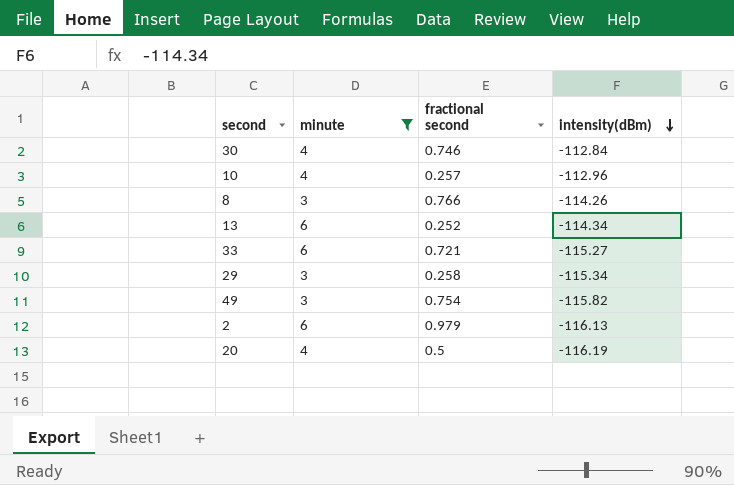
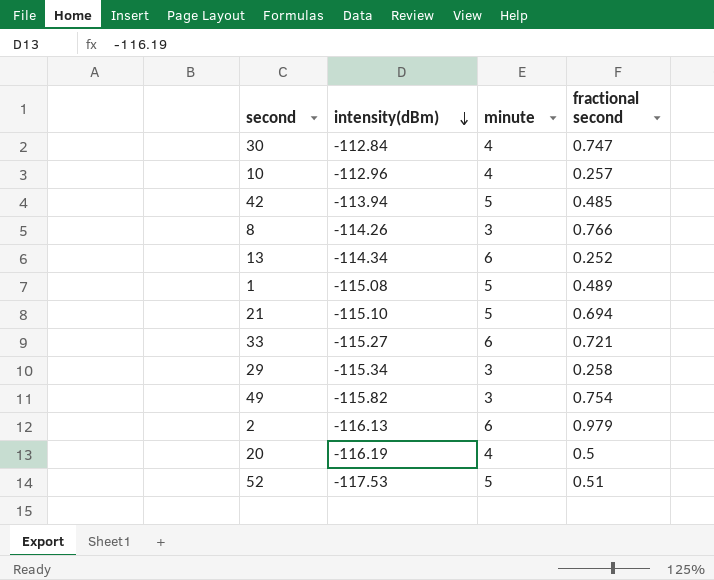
filter: minute != 5 -> none
column intensity(dBm) | position: 4 -> 2
30 | fractional second: 0.746 -> 0.747

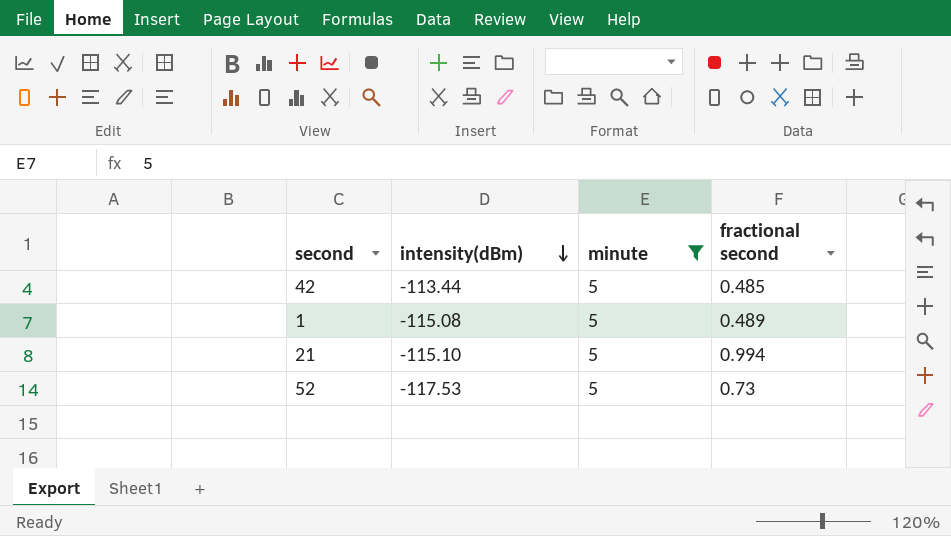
filter: none -> minute = 5
42 | intensity(dBm): -113.94 -> -113.44
21 | fractional second: 0.694 -> 0.994
52 | fractional second: 0.51 -> 0.73

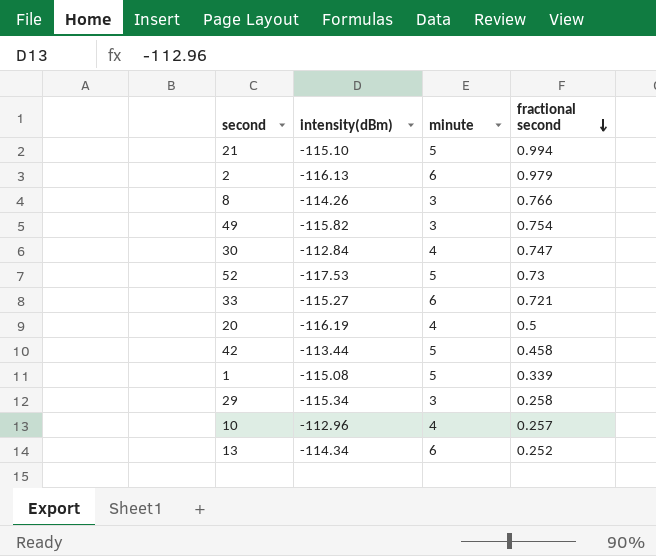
filter: minute = 5 -> none
row order: intensity(dBm) descending -> fractional second descending
42 | fractional second: 0.485 -> 0.458
1 | fractional second: 0.489 -> 0.339

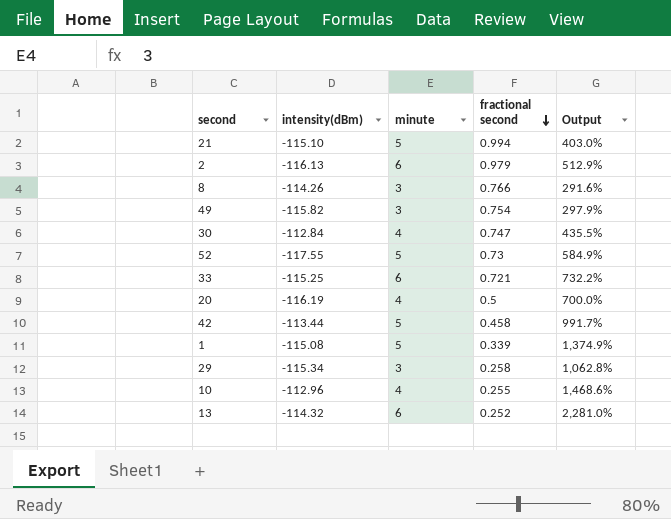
column Output | formula: none -> ([minute] - [fractional second]) / [fractional second]
52 | intensity(dBm): -117.53 -> -117.55
33 | intensity(dBm): -115.27 -> -115.25
10 | fractional second: 0.257 -> 0.255
13 | intensity(dBm): -114.34 -> -114.32

